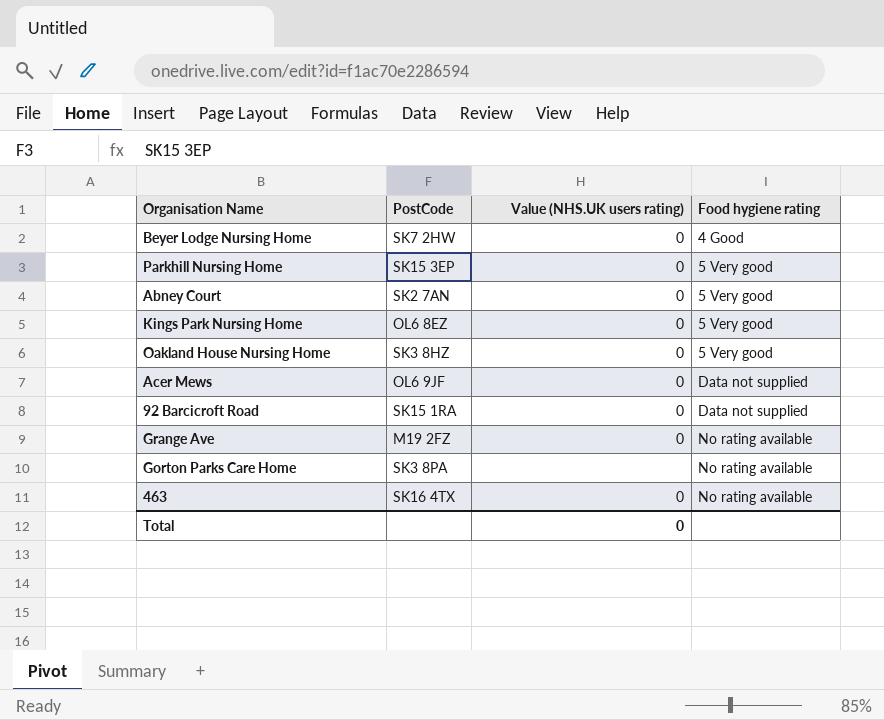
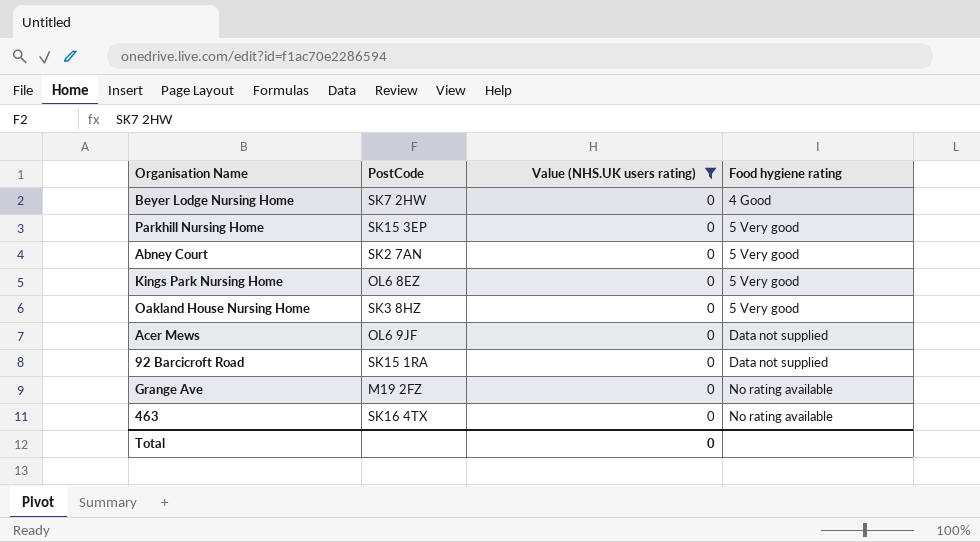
filter: none -> Value (NHS.UK users rating) = 0

